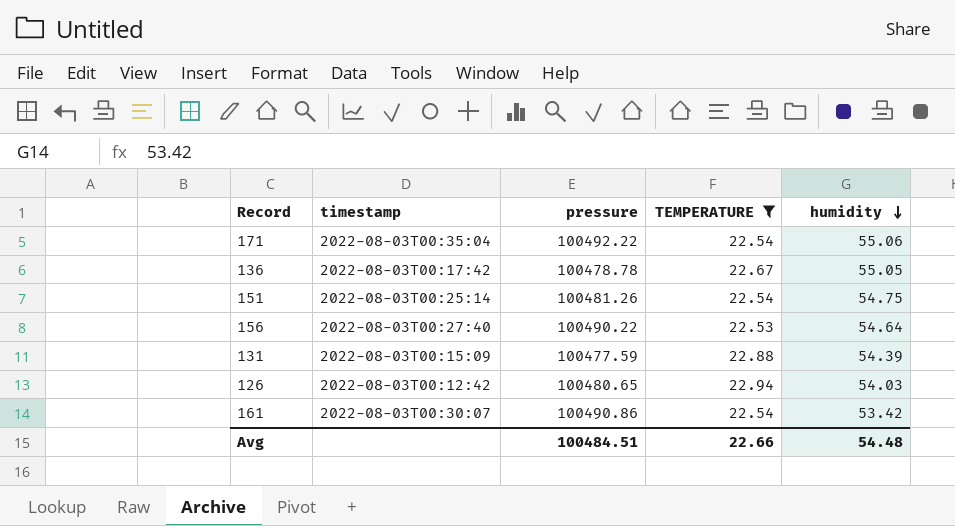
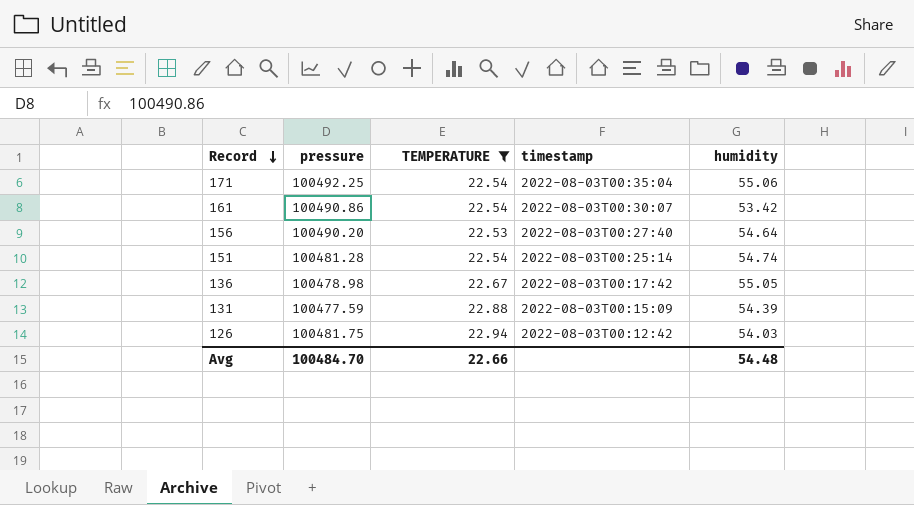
row order: humidity descending -> Record descending
column timestamp | position: 2 -> 4
171 | pressure: 100492.22 -> 100492.25
156 | pressure: 100490.22 -> 100490.20
151 | pressure: 100481.26 -> 100481.28
151 | humidity: 54.75 -> 54.74
136 | pressure: 100478.78 -> 100478.98
126 | pressure: 100480.65 -> 100481.75
Avg | pressure: 100484.51 -> 100484.70

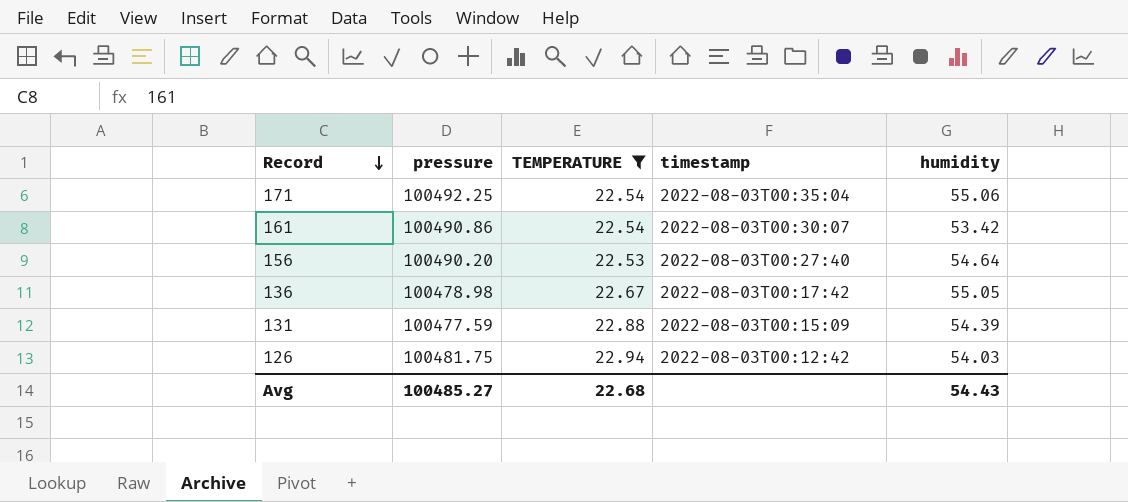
row 151: 100481.28 | 22.54 | 2022-08-03T00:25:14 | 54.74 -> none
Avg | pressure: 100484.70 -> 100485.27
Avg | TEMPERATURE: 22.66 -> 22.68
Avg | humidity: 54.48 -> 54.43

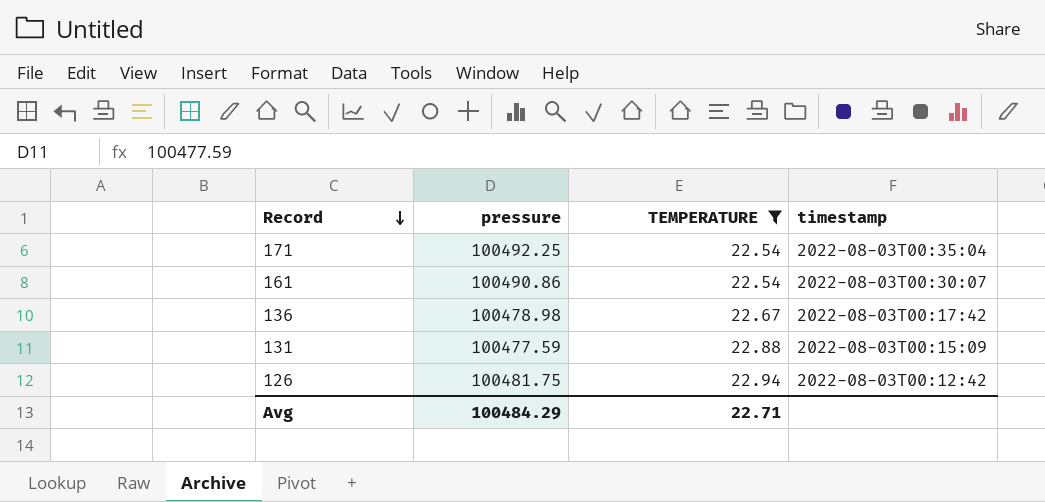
column humidity | position: 5 -> none
row 156: 100490.20 | 22.53 | 2022-08-03T00:27:40 | 54.64 -> none
Avg | pressure: 100485.27 -> 100484.29
Avg | TEMPERATURE: 22.68 -> 22.71

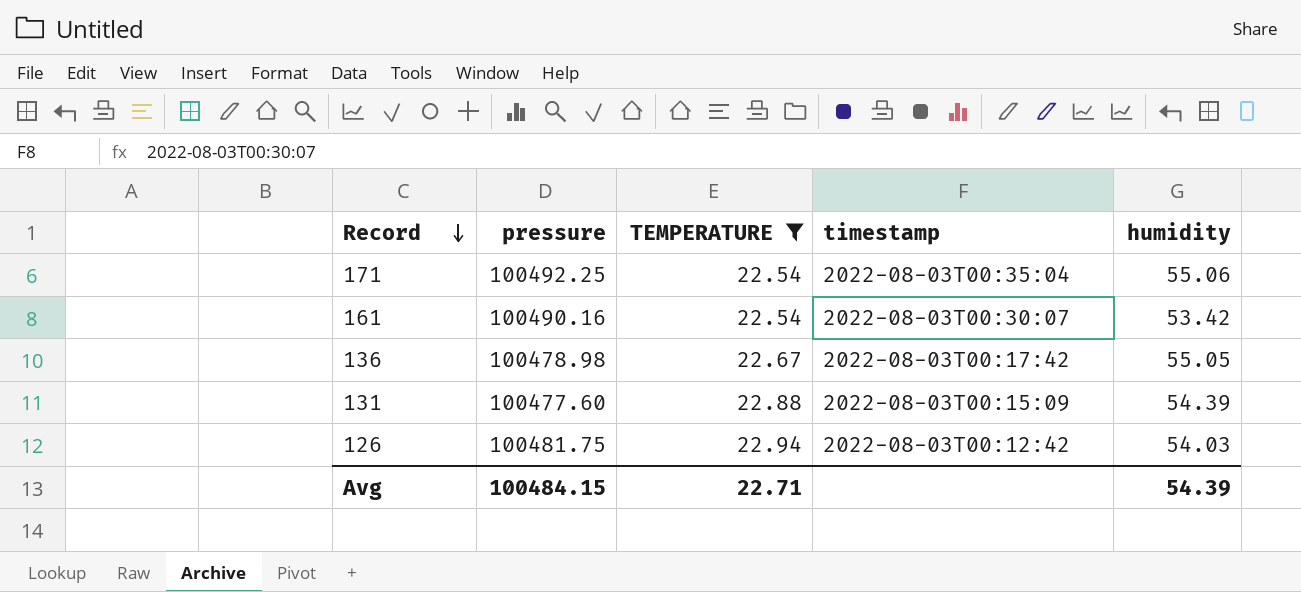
column humidity | position: none -> 5
161 | pressure: 100490.86 -> 100490.16
131 | pressure: 100477.59 -> 100477.60
Avg | pressure: 100484.29 -> 100484.15

